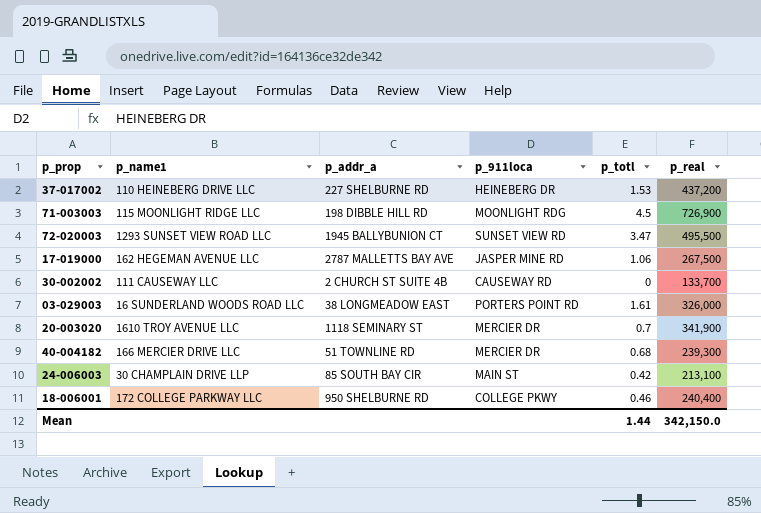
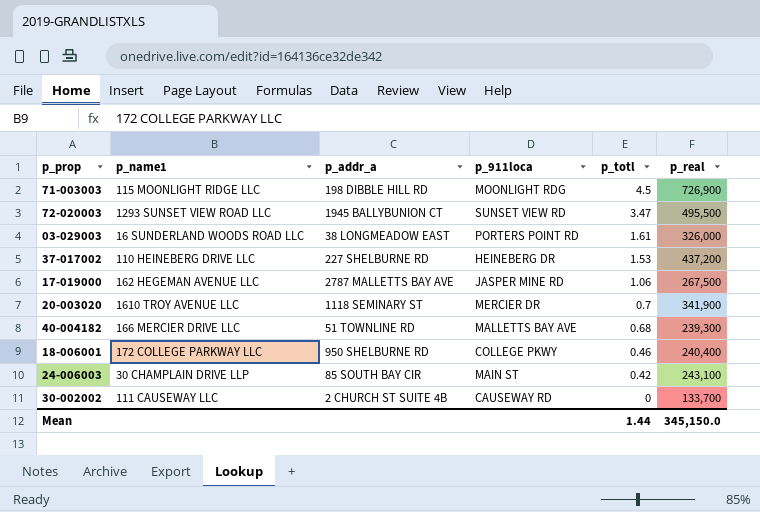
row order: none -> p_totl descending
40-004182 | p_911loca: MERCIER DR -> MALLETTS BAY AVE
24-006003 | p_real: 213,100 -> 243,100
Mean | p_real: 342,150.0 -> 345,150.0

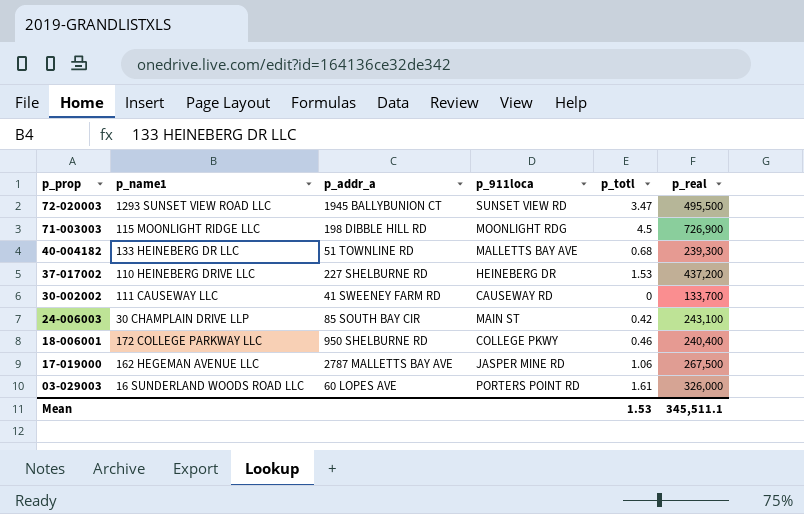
row order: p_totl descending -> p_prop descending
row 20-003020: 1610 TROY AVENUE LLC | 1118 SEMINARY ST | MERCIER DR | 0.7 | 341,900 -> none
40-004182 | p_name1: 166 MERCIER DRIVE LLC -> 133 HEINEBERG DR LLC
30-002002 | p_addr_a: 2 CHURCH ST SUITE 4B -> 41 SWEENEY FARM RD
03-029003 | p_addr_a: 38 LONGMEADOW EAST -> 60 LOPES AVE
Mean | p_totl: 1.44 -> 1.53
Mean | p_real: 345,150.0 -> 345,511.1

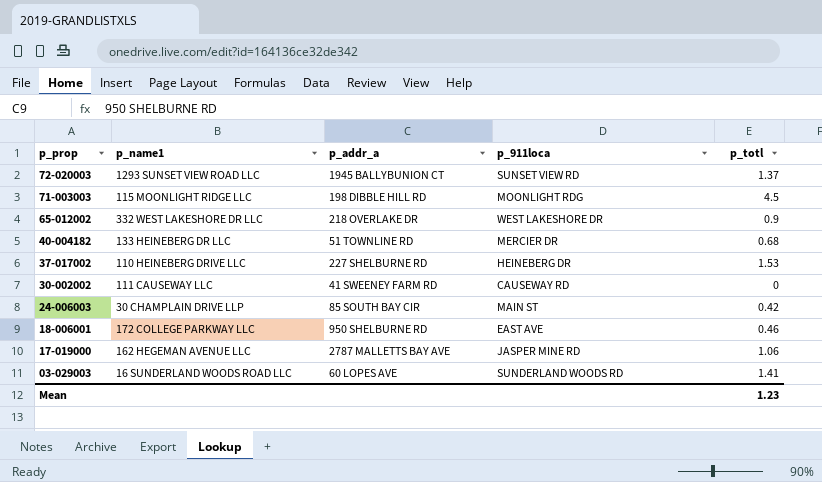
column p_real | position: 6 -> none
72-020003 | p_totl: 3.47 -> 1.37
row 65-012002: none -> 332 WEST LAKESHORE DR LLC | 218 OVERLAKE DR | WEST LAKESHORE DR | 0.9
40-004182 | p_911loca: MALLETTS BAY AVE -> MERCIER DR
18-006001 | p_911loca: COLLEGE PKWY -> EAST AVE
03-029003 | p_911loca: PORTERS POINT RD -> SUNDERLAND WOODS RD
03-029003 | p_totl: 1.61 -> 1.41
Mean | p_totl: 1.53 -> 1.23

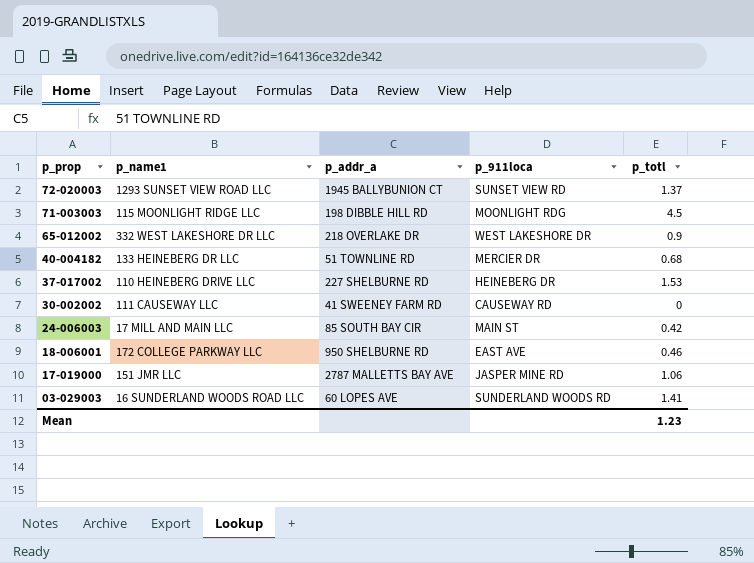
24-006003 | p_name1: 30 CHAMPLAIN DRIVE LLP -> 17 MILL AND MAIN LLC
17-019000 | p_name1: 162 HEGEMAN AVENUE LLC -> 151 JMR LLC

